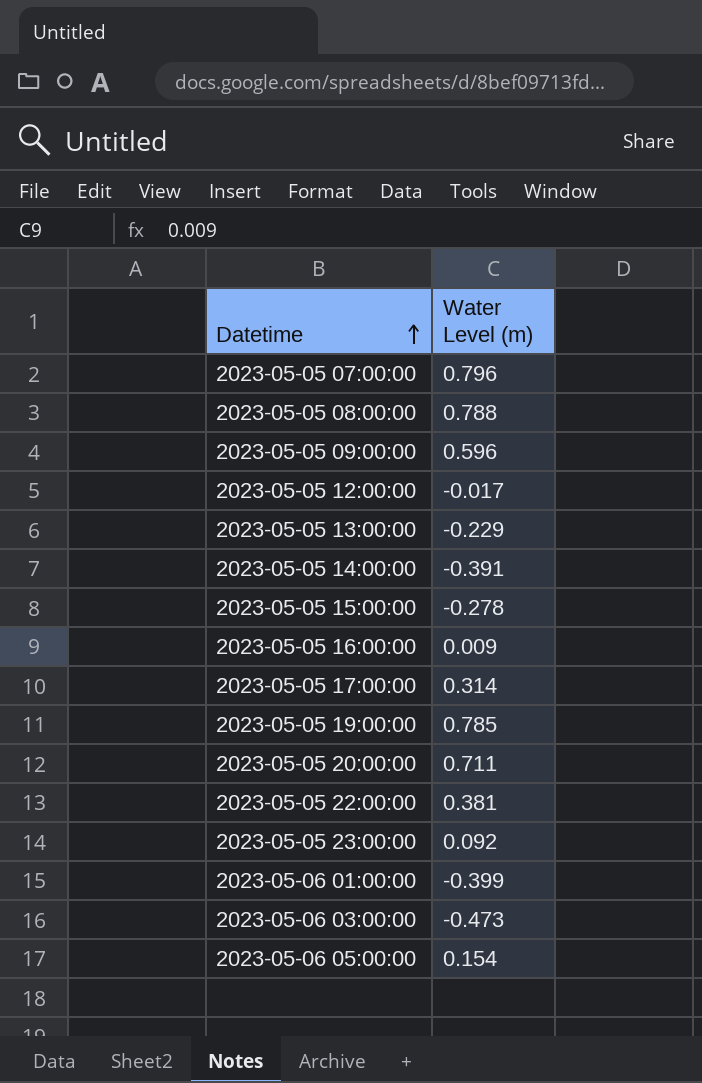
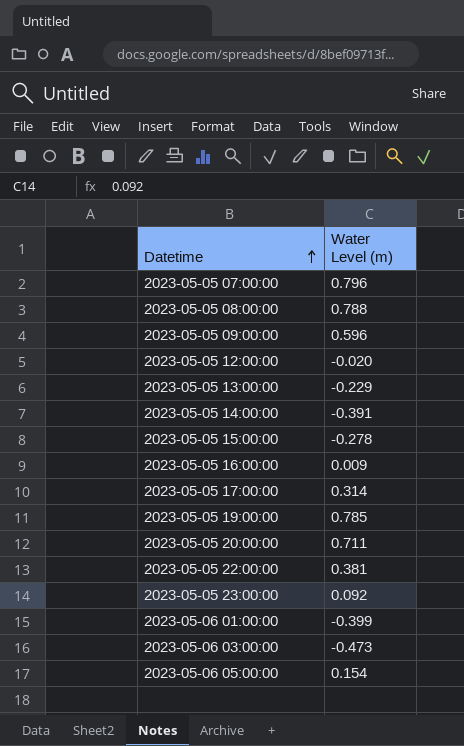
2023-05-05 12:00:00 | Water Level (m): -0.017 -> -0.020

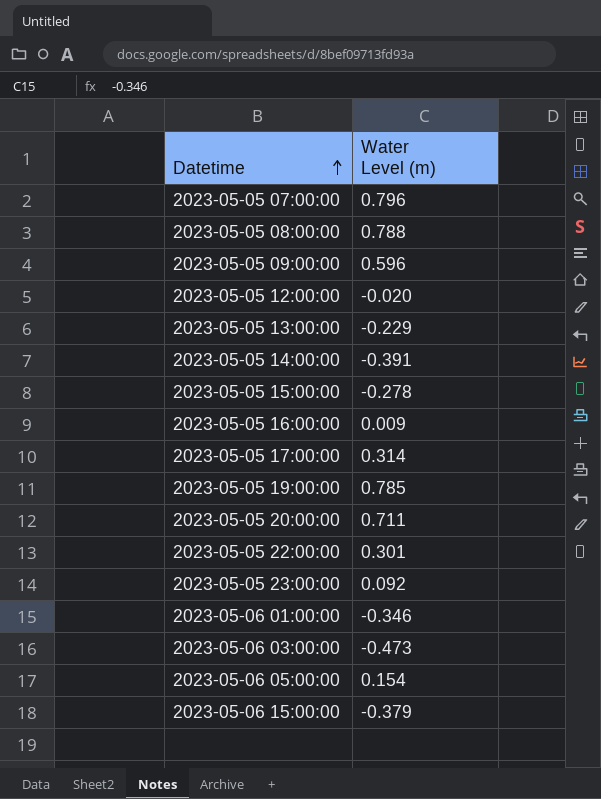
2023-05-05 22:00:00 | Water Level (m): 0.381 -> 0.301
2023-05-06 01:00:00 | Water Level (m): -0.399 -> -0.346
row 2023-05-06 15:00:00: none -> -0.379

